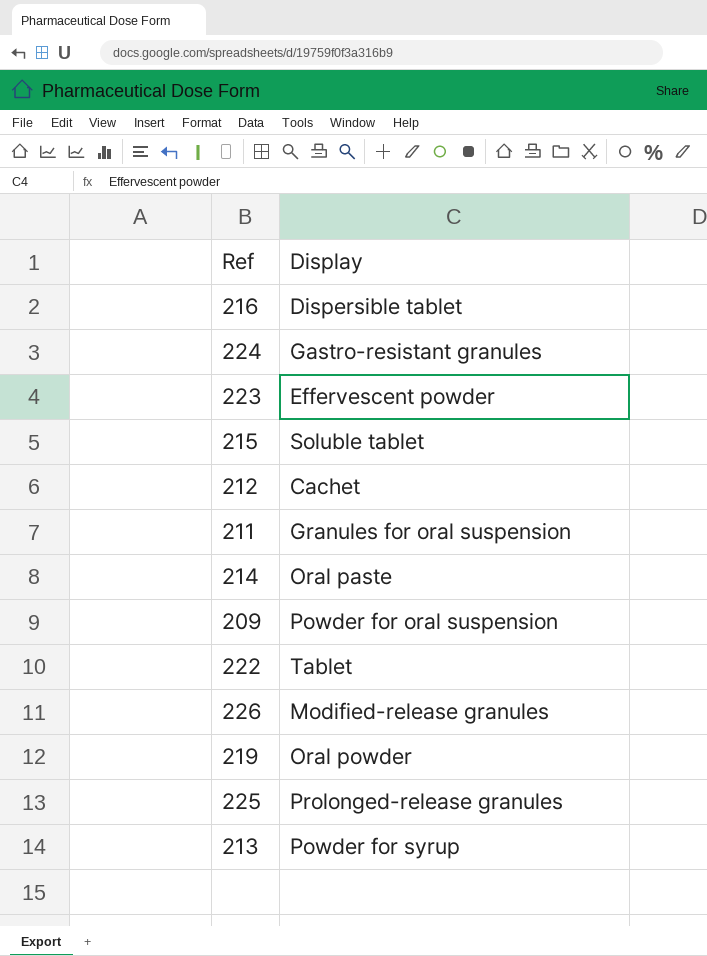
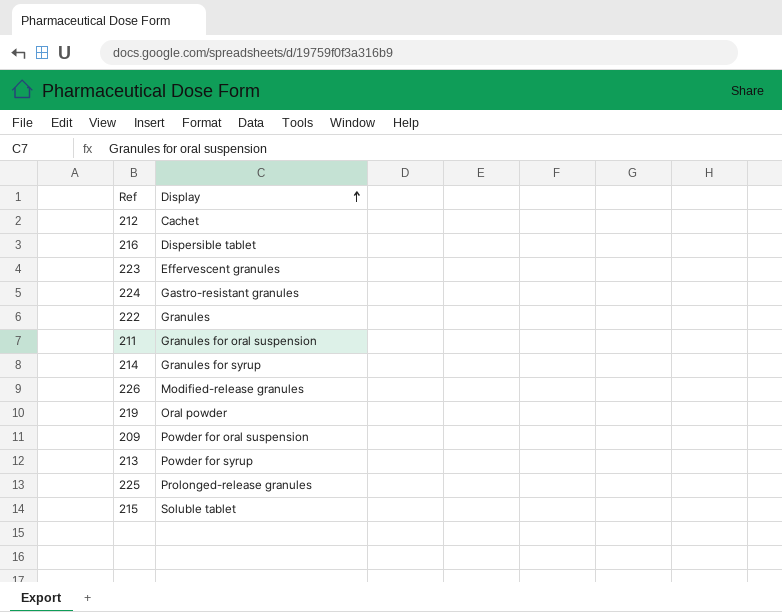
row order: none -> Display ascending
223 | Display: Effervescent powder -> Effervescent granules
222 | Display: Tablet -> Granules
214 | Display: Oral paste -> Granules for syrup

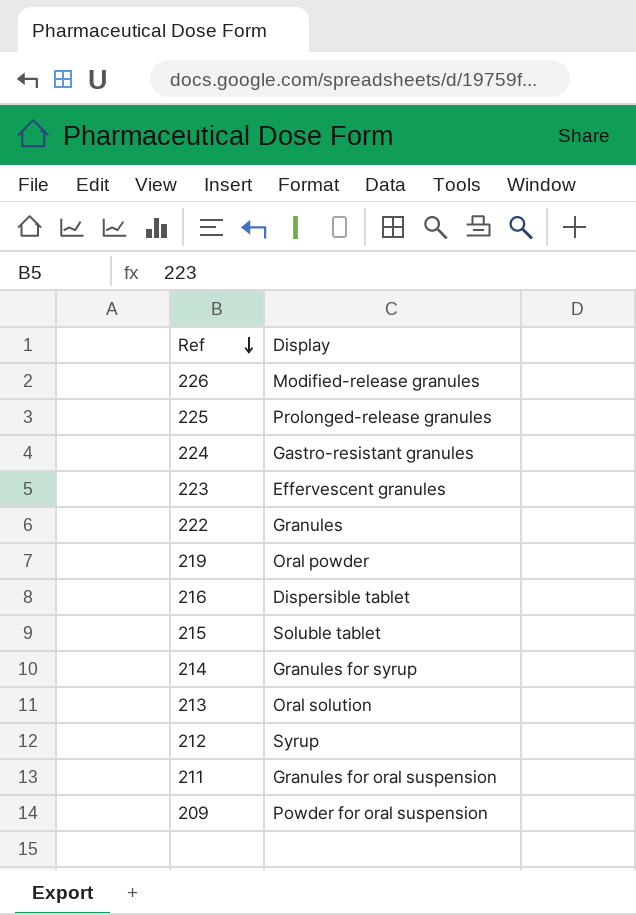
row order: Display ascending -> Ref descending
213 | Display: Powder for syrup -> Oral solution
212 | Display: Cachet -> Syrup

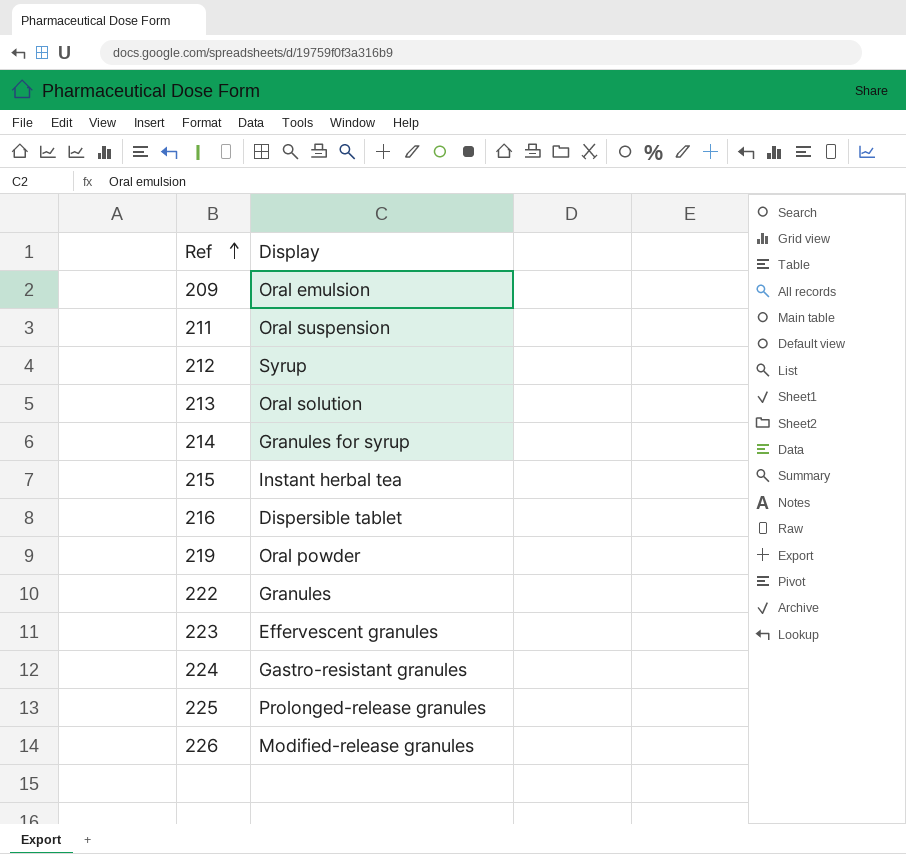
row order: Ref descending -> Ref ascending
209 | Display: Powder for oral suspension -> Oral emulsion
211 | Display: Granules for oral suspension -> Oral suspension
215 | Display: Soluble tablet -> Instant herbal tea

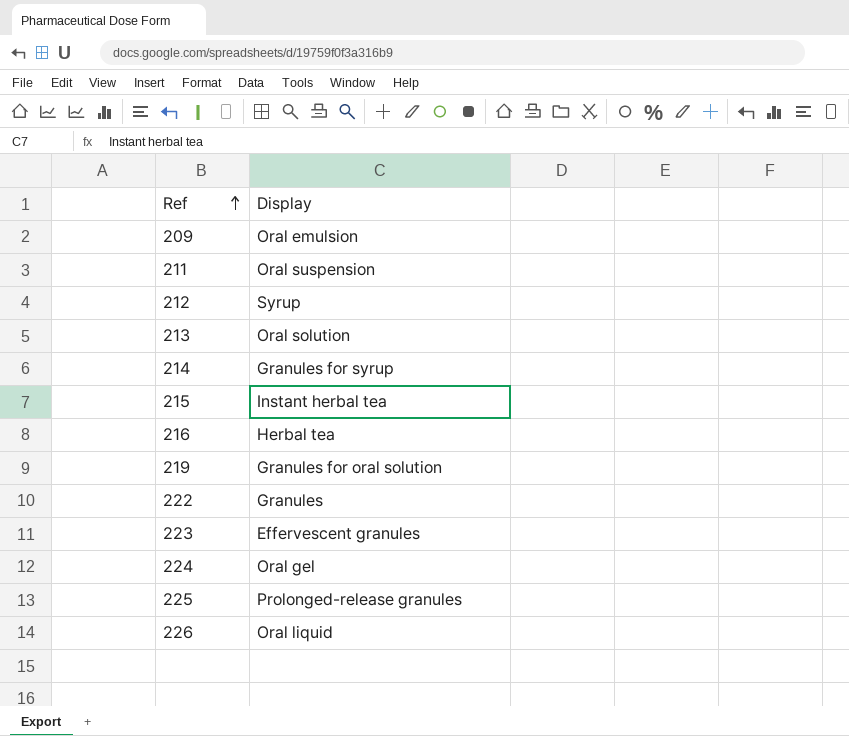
216 | Display: Dispersible tablet -> Herbal tea
219 | Display: Oral powder -> Granules for oral solution
224 | Display: Gastro-resistant granules -> Oral gel
226 | Display: Modified-release granules -> Oral liquid

